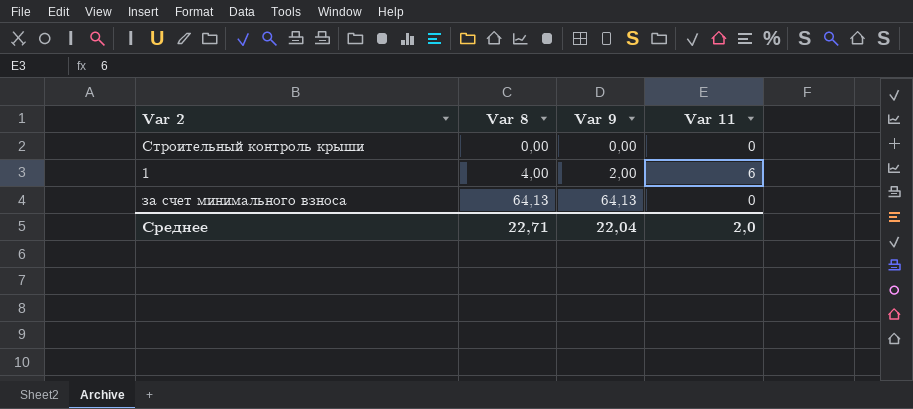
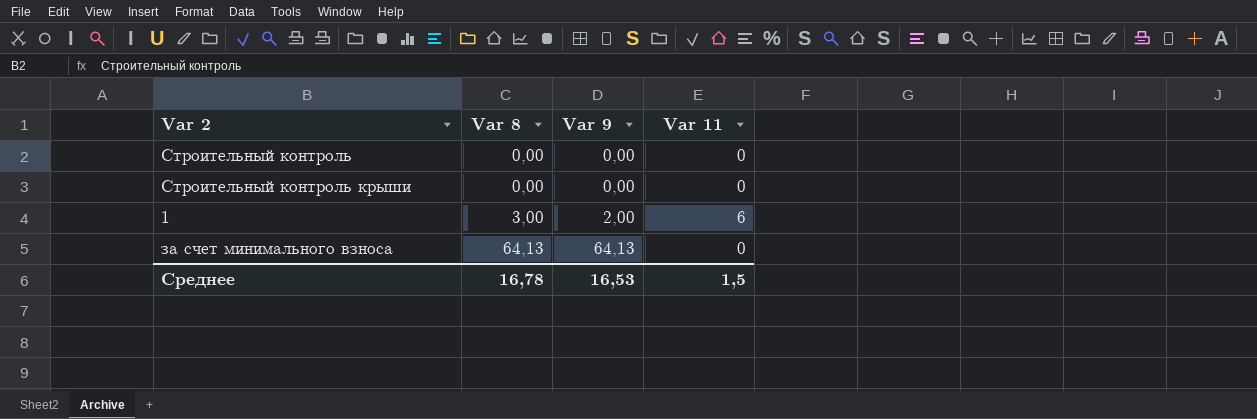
row Строительный контроль: none -> 0,00 | 0,00 | 0
1 | Var 8: 4,00 -> 3,00
Среднее | Var 8: 22,71 -> 16,78
Среднее | Var 9: 22,04 -> 16,53
Среднее | Var 11: 2,0 -> 1,5

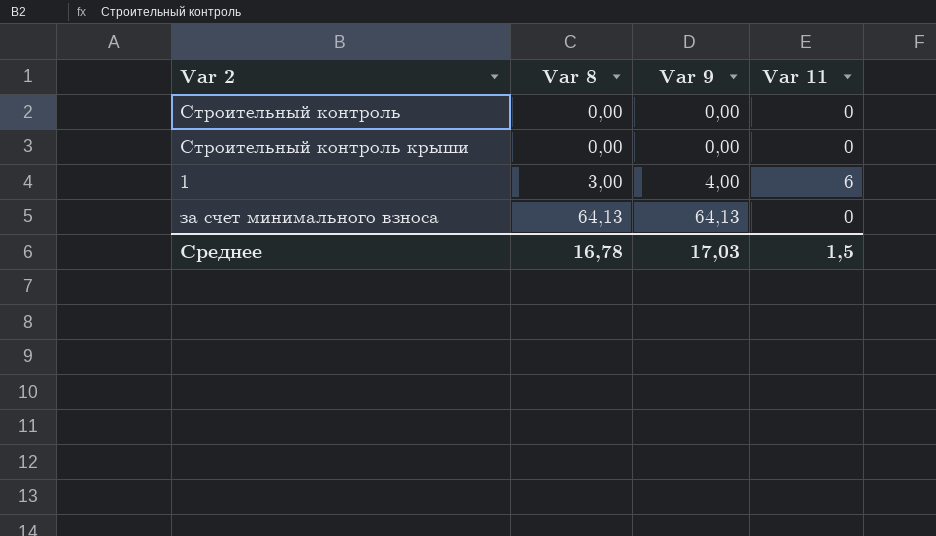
1 | Var 9: 2,00 -> 4,00
Среднее | Var 9: 16,53 -> 17,03

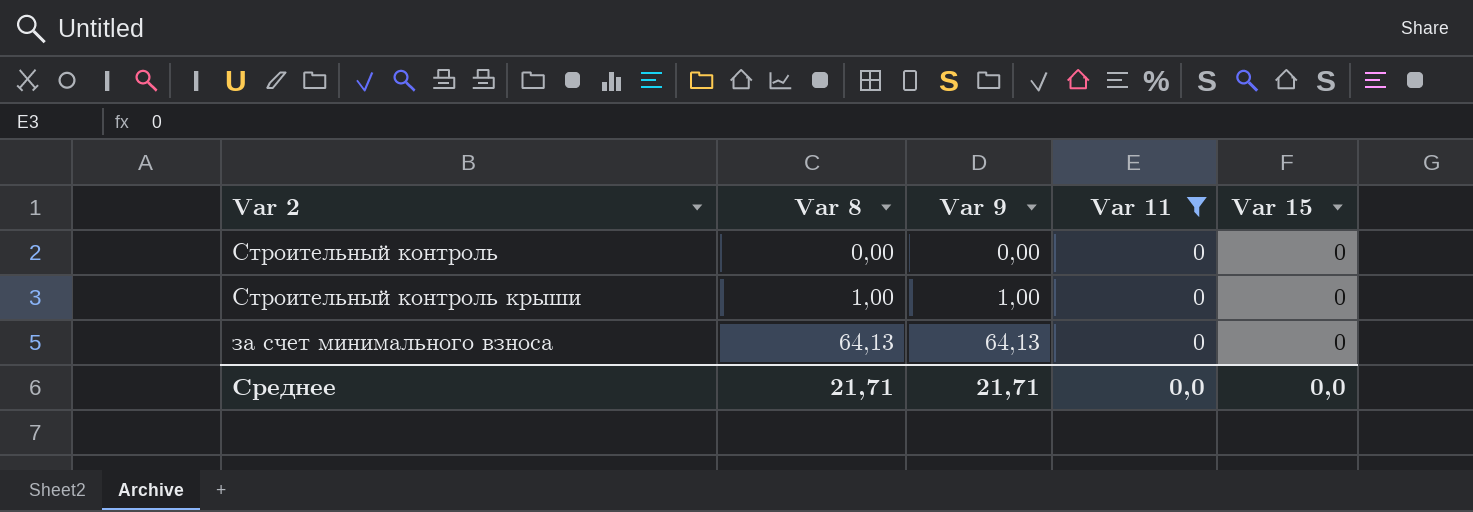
filter: none -> Var 11 = 0
column Var 15 | position: none -> 5
Строительный контроль крыши | Var 8: 0,00 -> 1,00
Строительный контроль крыши | Var 9: 0,00 -> 1,00
Среднее | Var 8: 16,78 -> 21,71
Среднее | Var 9: 17,03 -> 21,71
Среднее | Var 11: 1,5 -> 0,0

